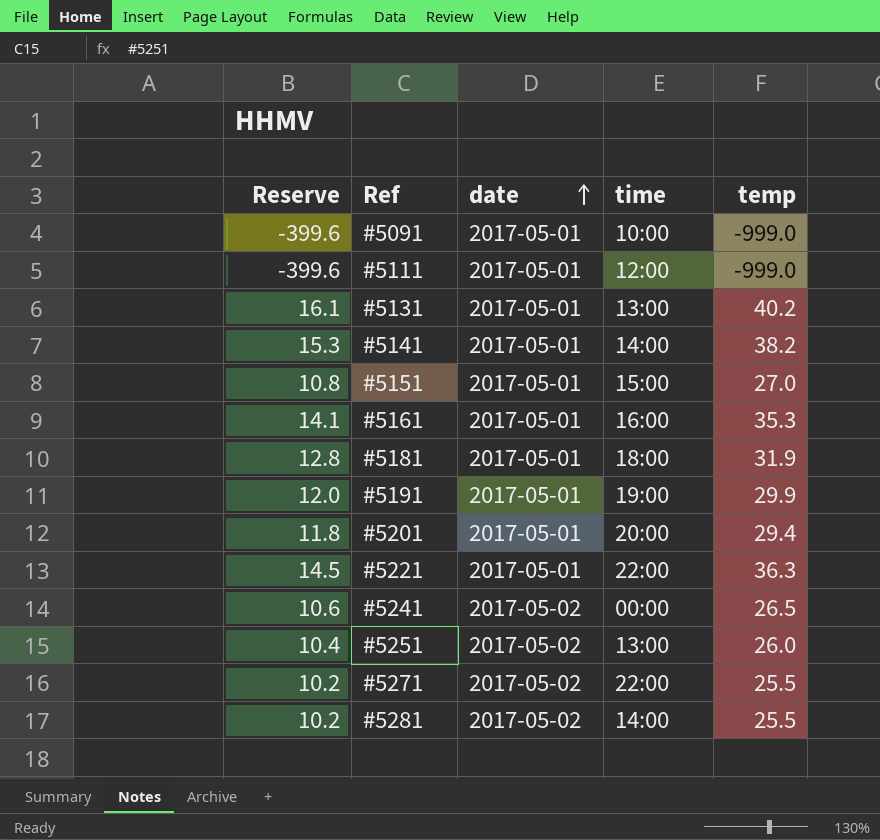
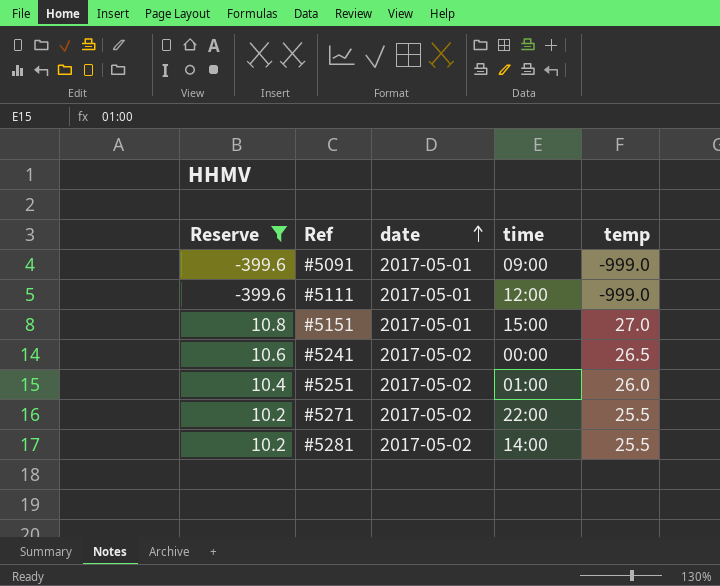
filter: none -> Reserve <= 10.8
#5091 | time: 10:00 -> 09:00
#5251 | time: 13:00 -> 01:00

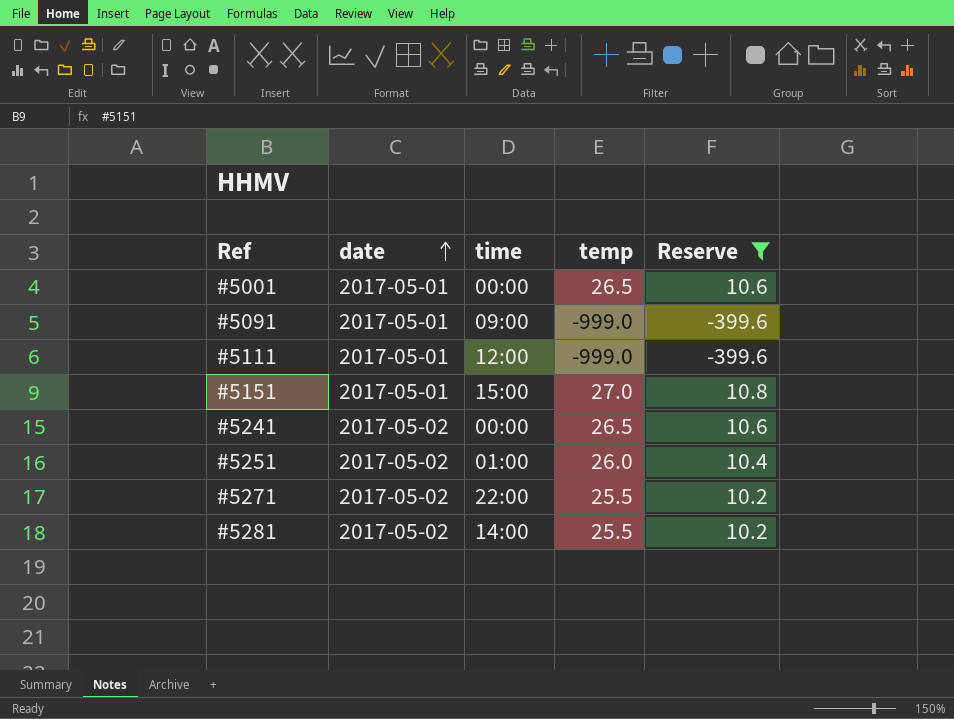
column Reserve | position: 1 -> 5
row #5001: none -> 2017-05-01 | 00:00 | 26.5 | 10.6

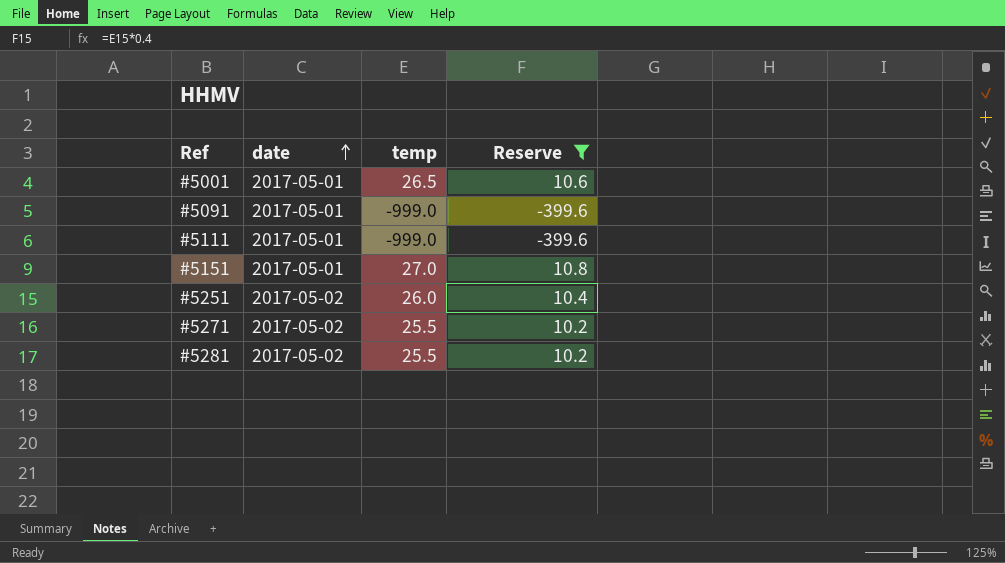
column time | position: 3 -> none
row #5241: 2017-05-02 | 00:00 | 26.5 | 10.6 -> none

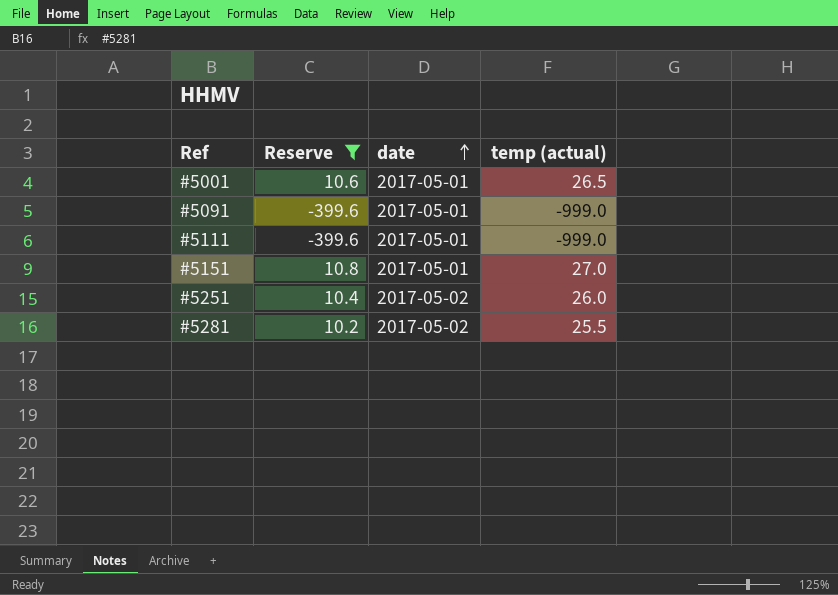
column Reserve | position: 4 -> 2
column name: temp -> temp (actual)
row #5271: 2017-05-02 | 25.5 | 10.2 -> none

